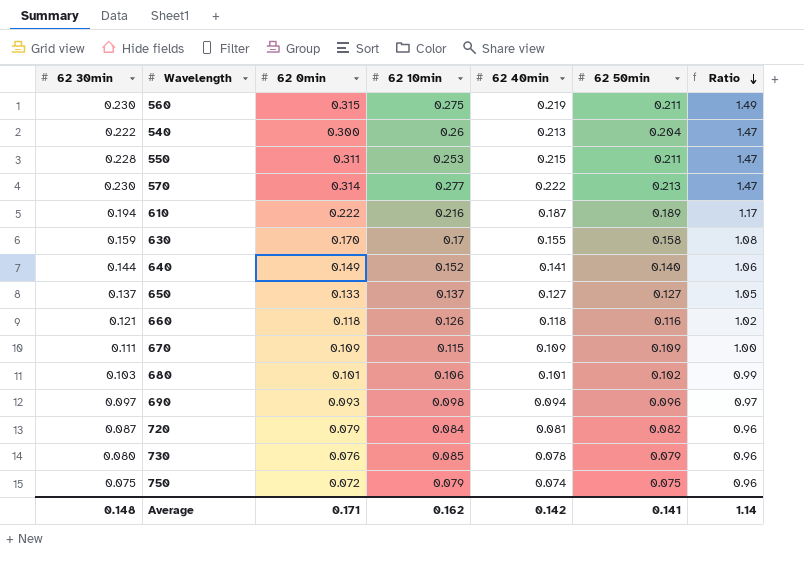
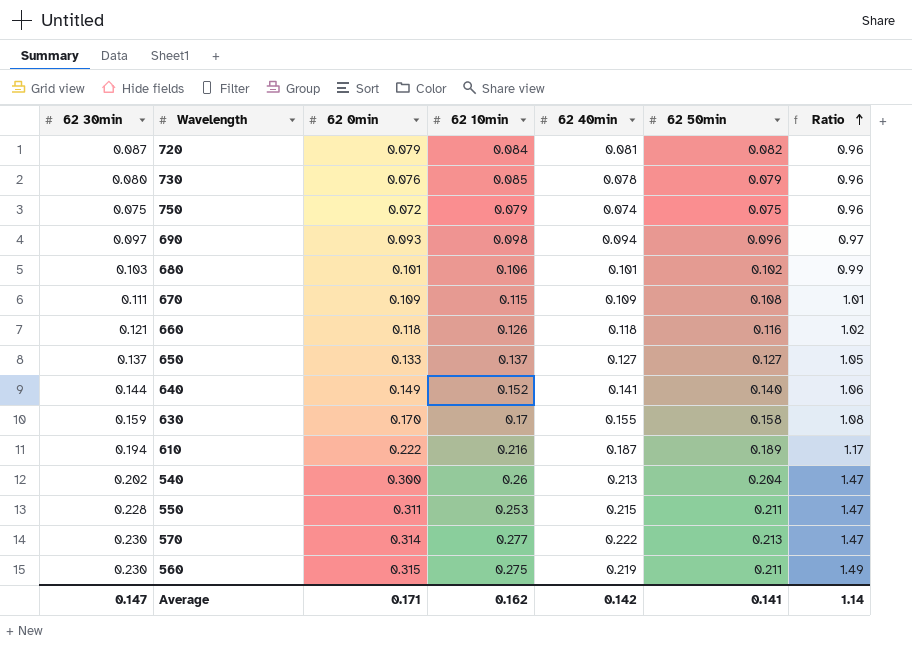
row order: Ratio descending -> Ratio ascending
670 | 62 50min: 0.109 -> 0.108
670 | Ratio: 1.00 -> 1.01
540 | 62 30min: 0.222 -> 0.202
Average | 62 30min: 0.148 -> 0.147

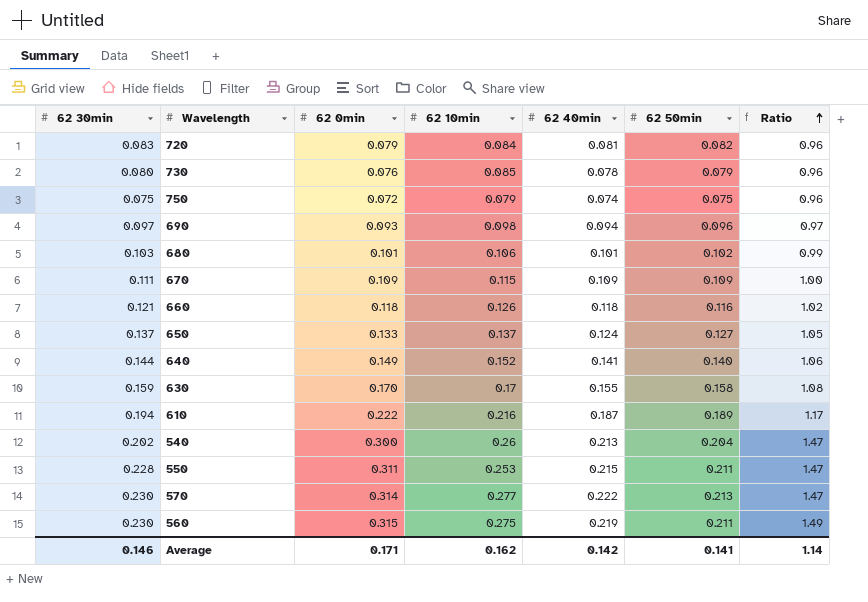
720 | 62 30min: 0.087 -> 0.083
670 | 62 50min: 0.108 -> 0.109
670 | Ratio: 1.01 -> 1.00
650 | 62 40min: 0.127 -> 0.124
Average | 62 30min: 0.147 -> 0.146

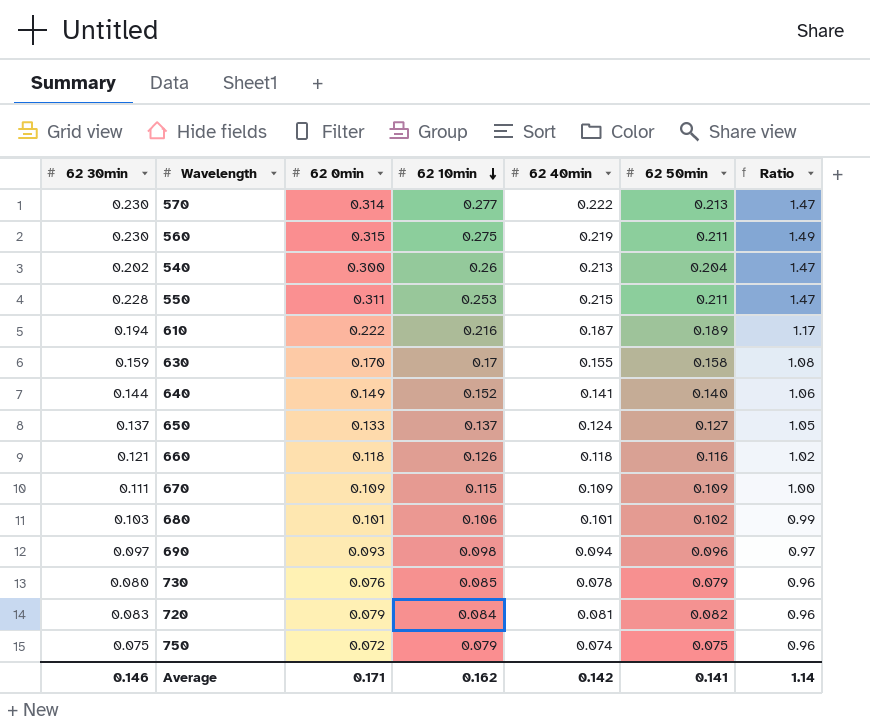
row order: Ratio ascending -> 62 10min descending

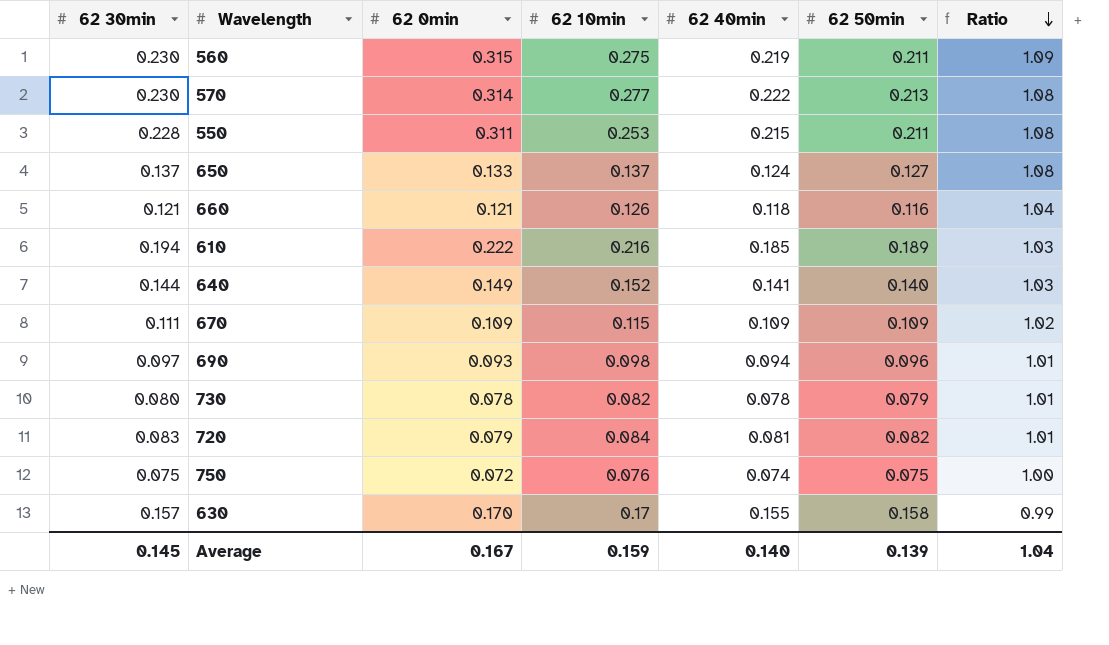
row order: 62 10min descending -> Ratio descending
column Ratio | formula: [62 0min] / [62 50min] -> [62 30min] / [62 50min]
row 540: 0.202 | 0.300 | 0.26 | 0.213 | 0.204 | 1.47 -> none
row 680: 0.103 | 0.101 | 0.106 | 0.101 | 0.102 | 0.99 -> none
660 | 62 0min: 0.118 -> 0.121
610 | 62 40min: 0.187 -> 0.185
730 | 62 0min: 0.076 -> 0.078
730 | 62 10min: 0.085 -> 0.082
750 | 62 10min: 0.079 -> 0.076
630 | 62 30min: 0.159 -> 0.157
Average | 62 30min: 0.146 -> 0.145
Average | 62 0min: 0.171 -> 0.167
Average | 62 10min: 0.162 -> 0.159
Average | 62 40min: 0.142 -> 0.140
Average | 62 50min: 0.141 -> 0.139
Average | Ratio: 1.14 -> 1.04

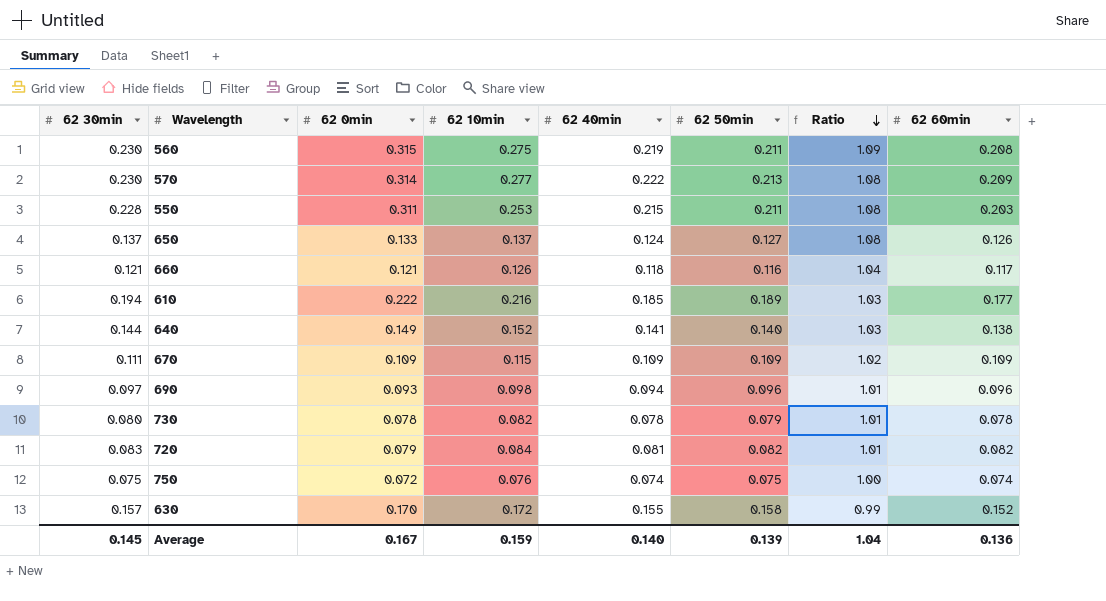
column 62 60min | position: none -> 8
630 | 62 10min: 0.17 -> 0.172

